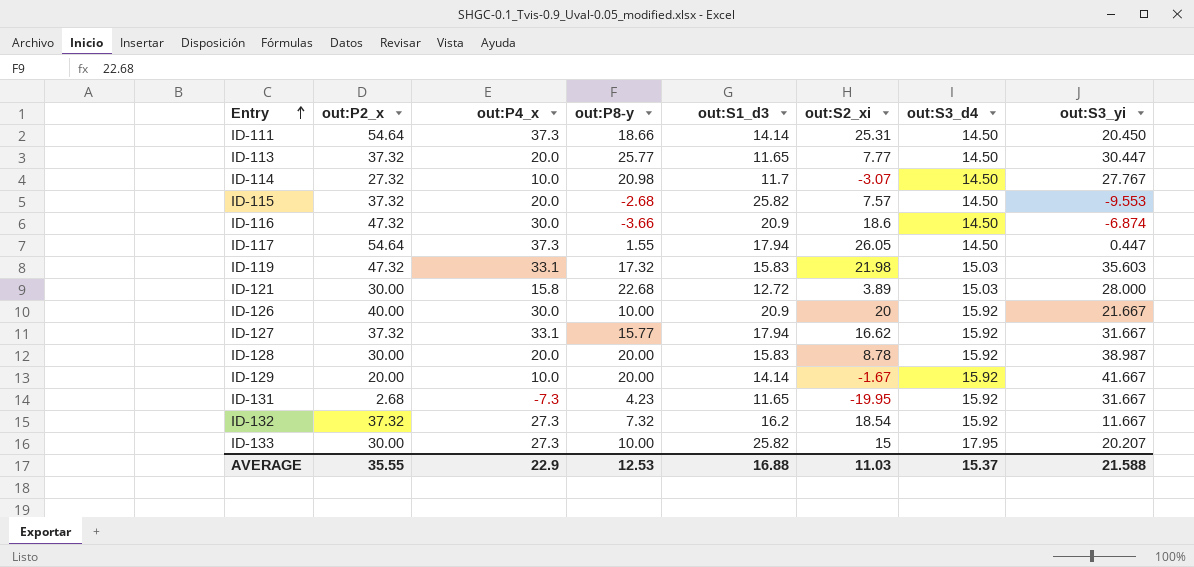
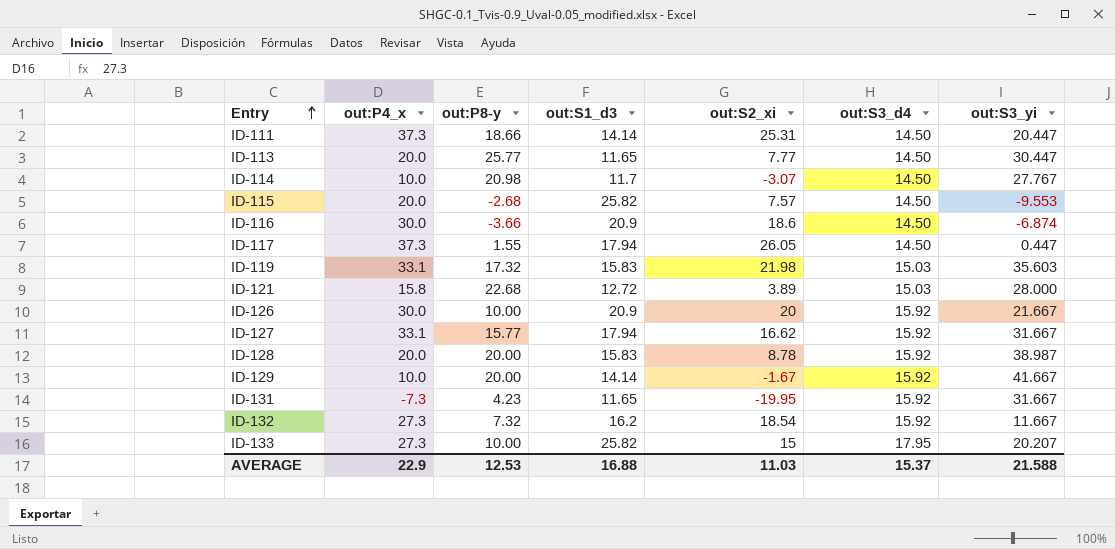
column out:P2_x | position: 2 -> none
ID-111 | out:S3_yi: 20.450 -> 20.447

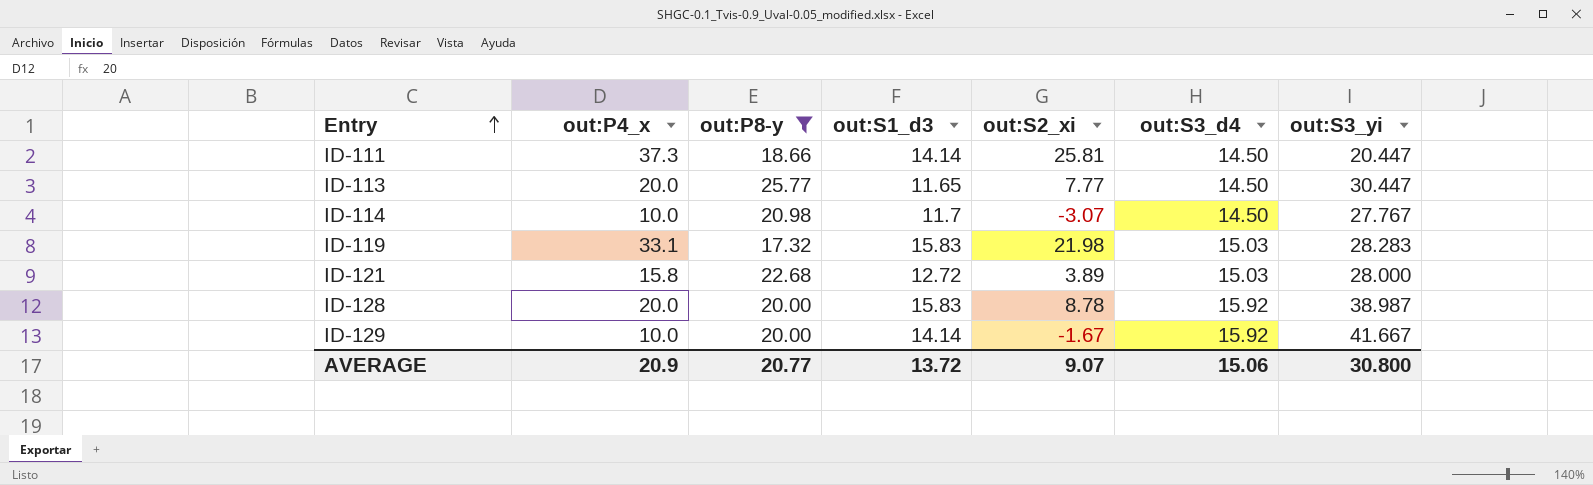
filter: none -> out:P8-y >= 17.32
ID-111 | out:S2_xi: 25.31 -> 25.81
ID-119 | out:S3_yi: 35.603 -> 28.283
AVERAGE | out:P4_x: 22.9 -> 20.9
AVERAGE | out:P8-y: 12.53 -> 20.77
AVERAGE | out:S1_d3: 16.88 -> 13.72
AVERAGE | out:S2_xi: 11.03 -> 9.07
AVERAGE | out:S3_d4: 15.37 -> 15.06
AVERAGE | out:S3_yi: 21.588 -> 30.800

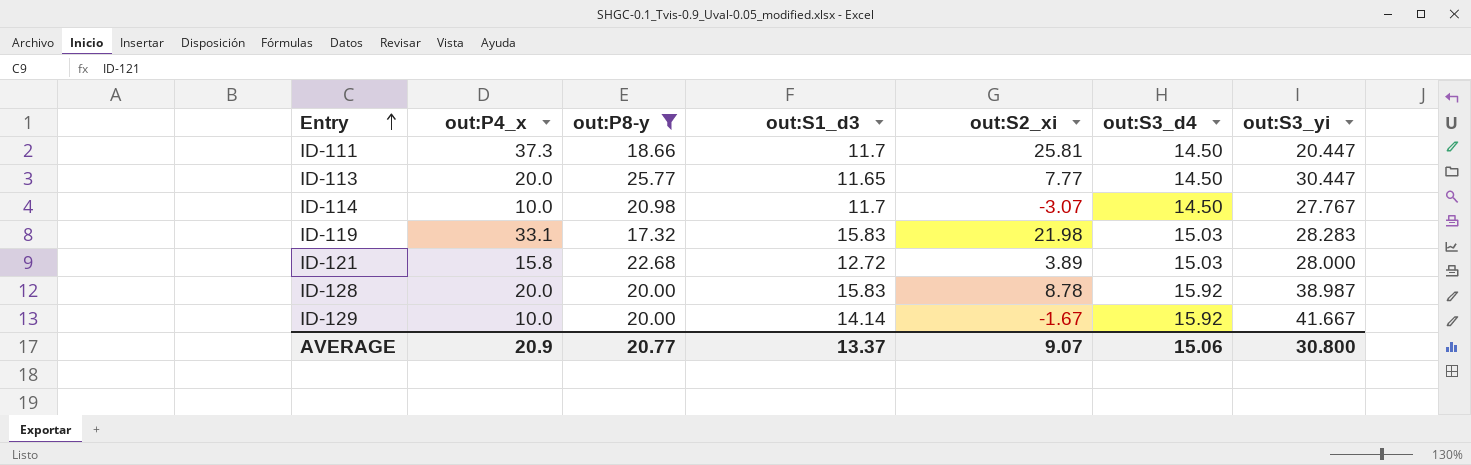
ID-111 | out:S1_d3: 14.14 -> 11.7
AVERAGE | out:S1_d3: 13.72 -> 13.37

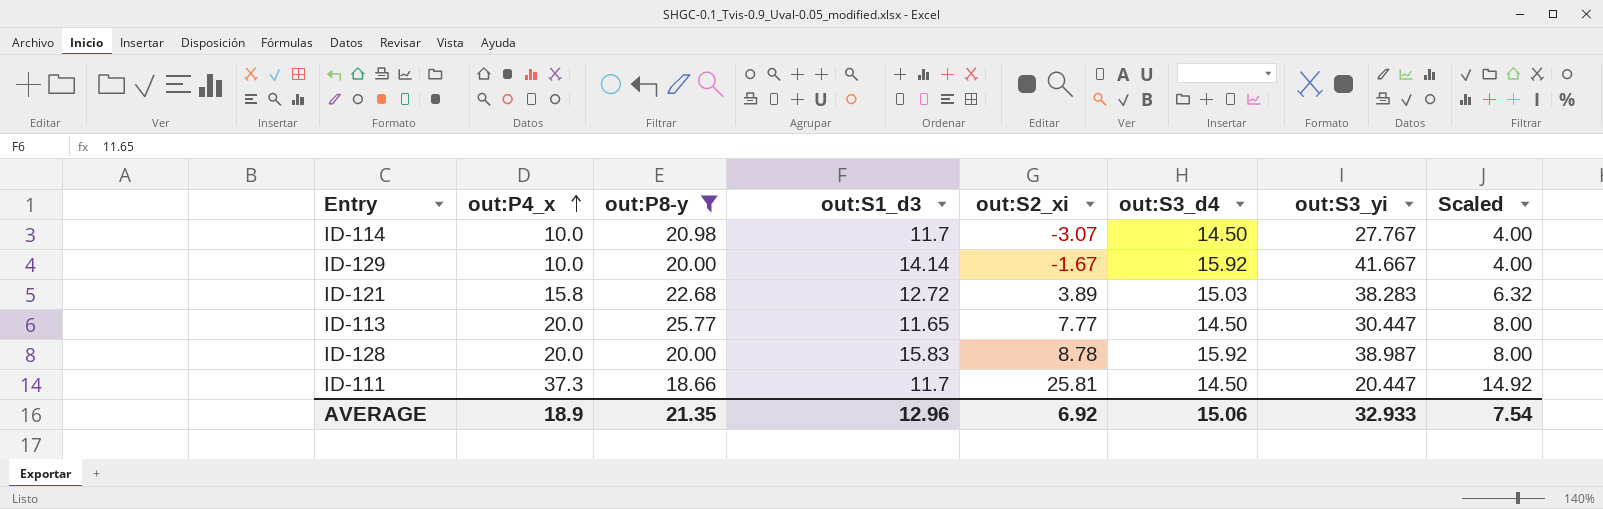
row order: Entry ascending -> out:P4_x ascending
column Scaled | formula: none -> [out:P4_x] * 0.4
row ID-119: 33.1 | 17.32 | 15.83 | 21.98 | 15.03 | 28.283 -> none
ID-121 | out:S3_yi: 28.000 -> 38.283
AVERAGE | out:P4_x: 20.9 -> 18.9
AVERAGE | out:P8-y: 20.77 -> 21.35
AVERAGE | out:S1_d3: 13.37 -> 12.96
AVERAGE | out:S2_xi: 9.07 -> 6.92
AVERAGE | out:S3_yi: 30.800 -> 32.933

